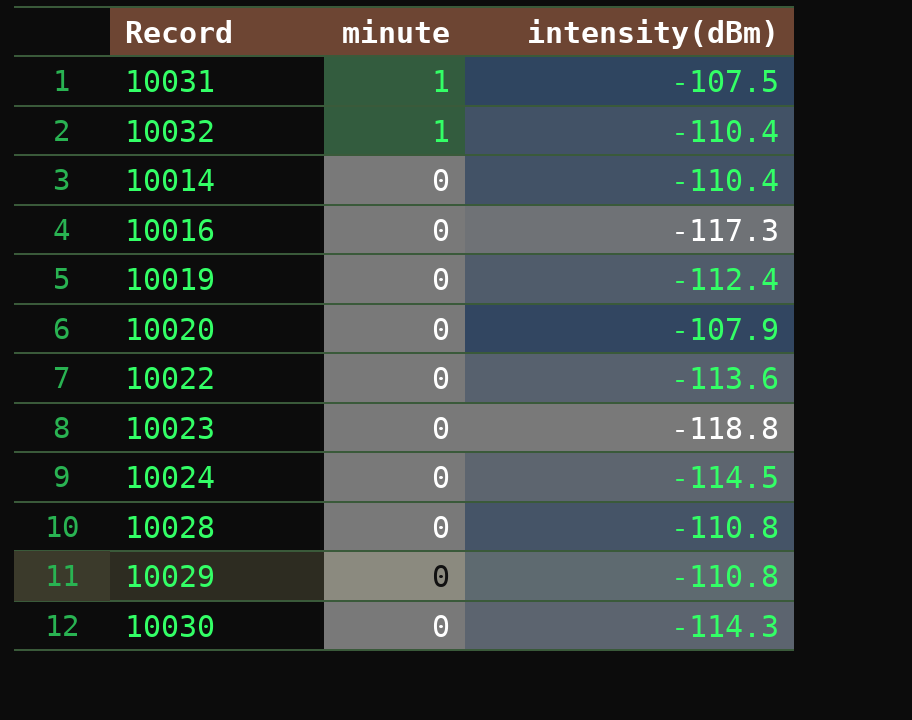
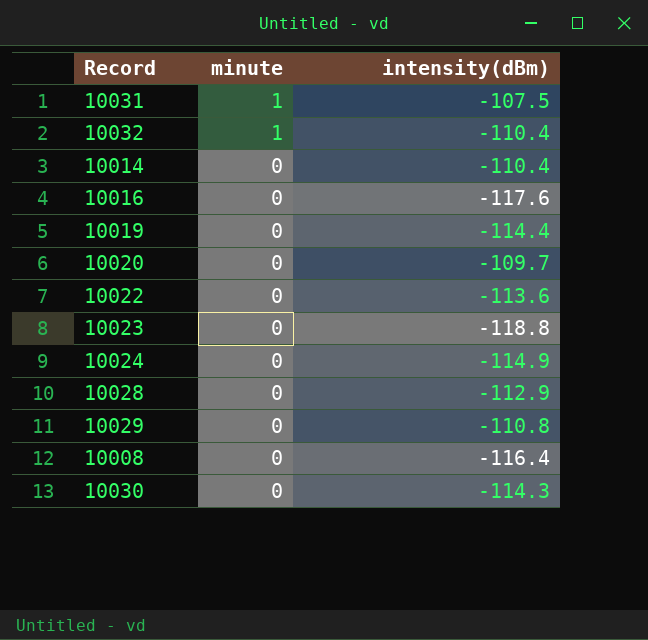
10016 | intensity(dBm): -117.3 -> -117.6
10019 | intensity(dBm): -112.4 -> -114.4
10020 | intensity(dBm): -107.9 -> -109.7
10024 | intensity(dBm): -114.5 -> -114.9
10028 | intensity(dBm): -110.8 -> -112.9
row 10008: none -> 0 | -116.4

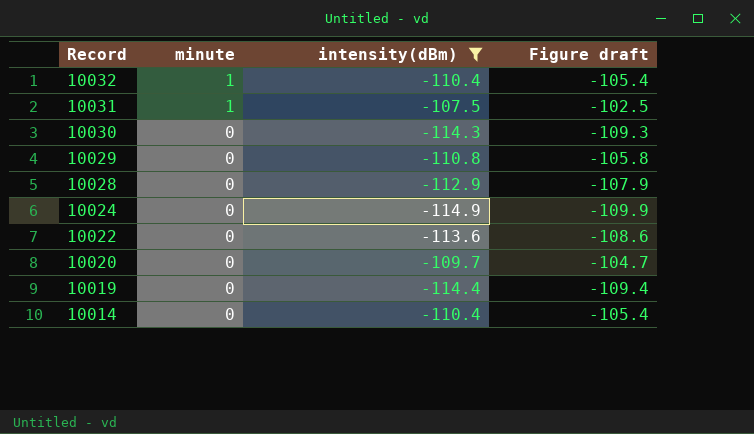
filter: none -> intensity(dBm) >= -114.9
row order: minute descending -> Record descending
column Figure draft | formula: none -> [intensity(dBm)] + 5

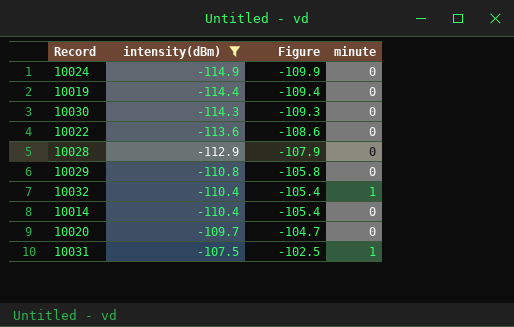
row order: Record descending -> intensity(dBm) ascending
column name: Figure draft -> Figure
column minute | position: 2 -> 4

